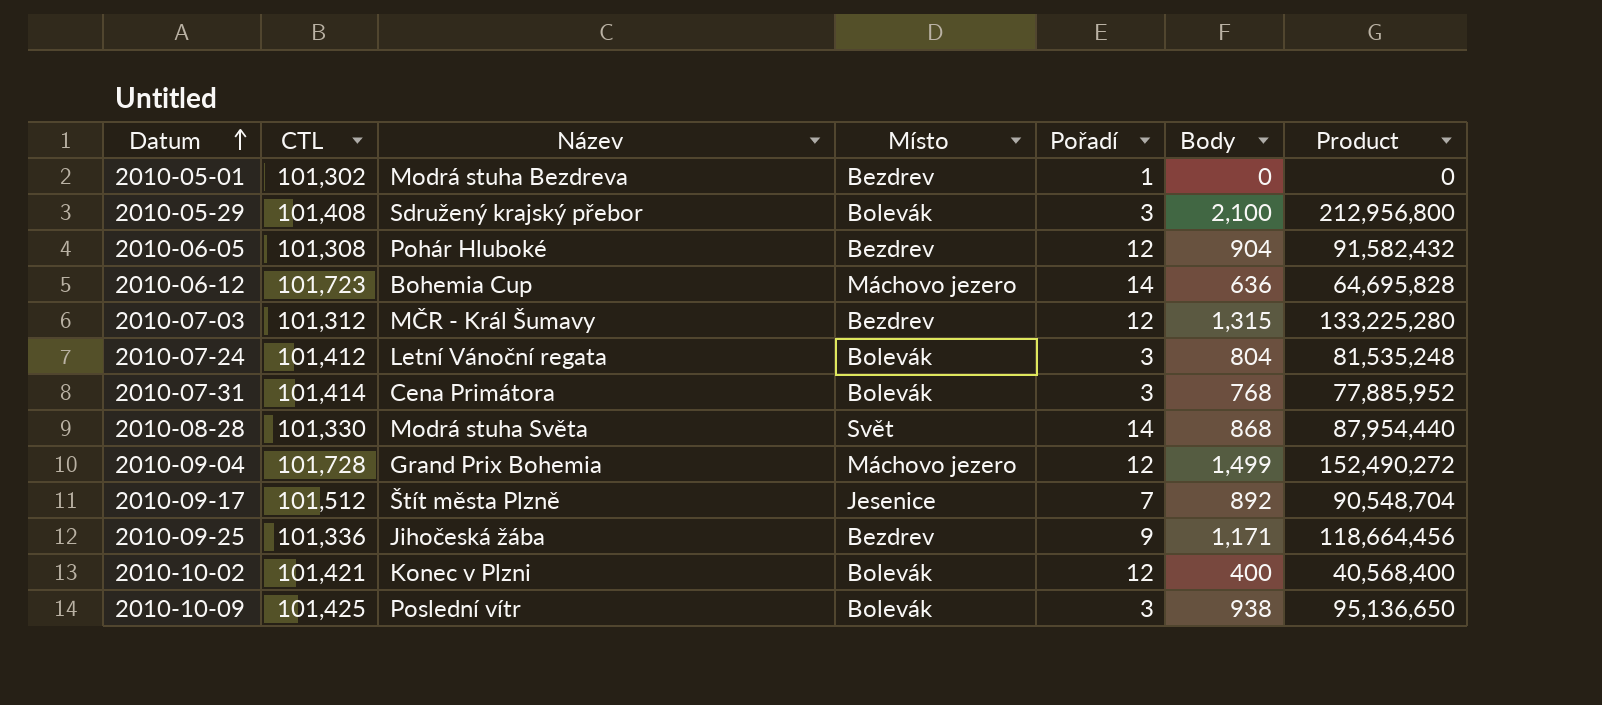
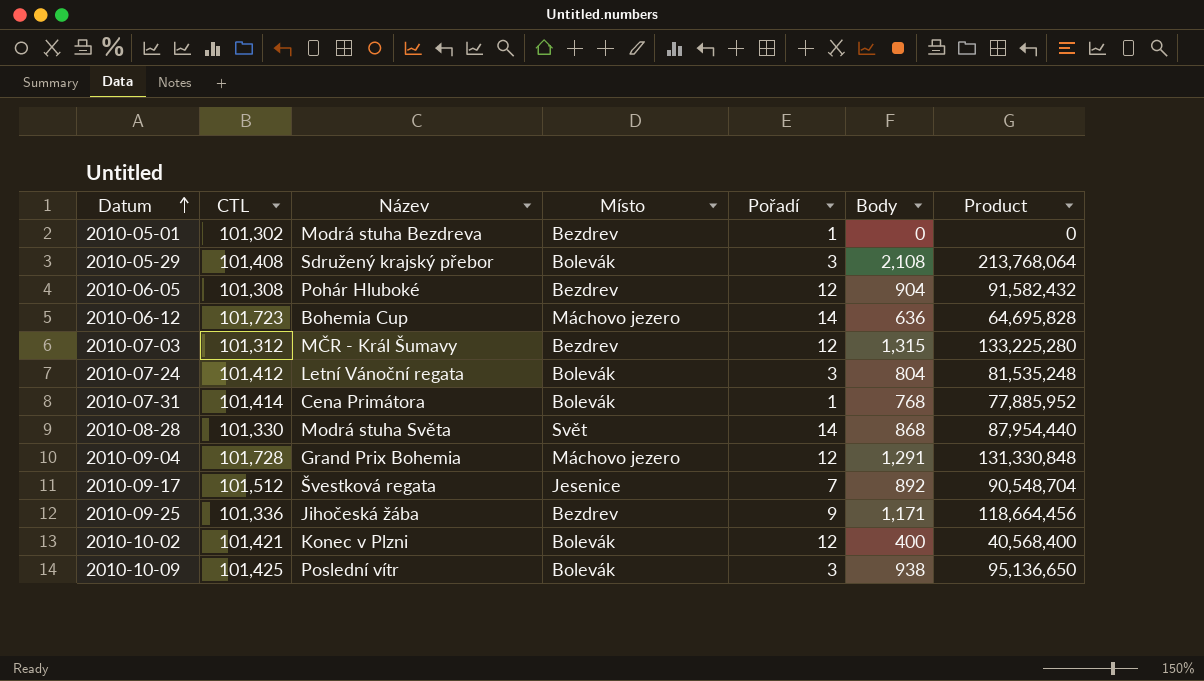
2010-05-29 | Body: 2,100 -> 2,108
2010-05-29 | Product: 212,956,800 -> 213,768,064
2010-07-31 | Pořadí: 3 -> 1
2010-09-04 | Body: 1,499 -> 1,291
2010-09-04 | Product: 152,490,272 -> 131,330,848
2010-09-17 | Název: Štít města Plzně -> Švestková regata

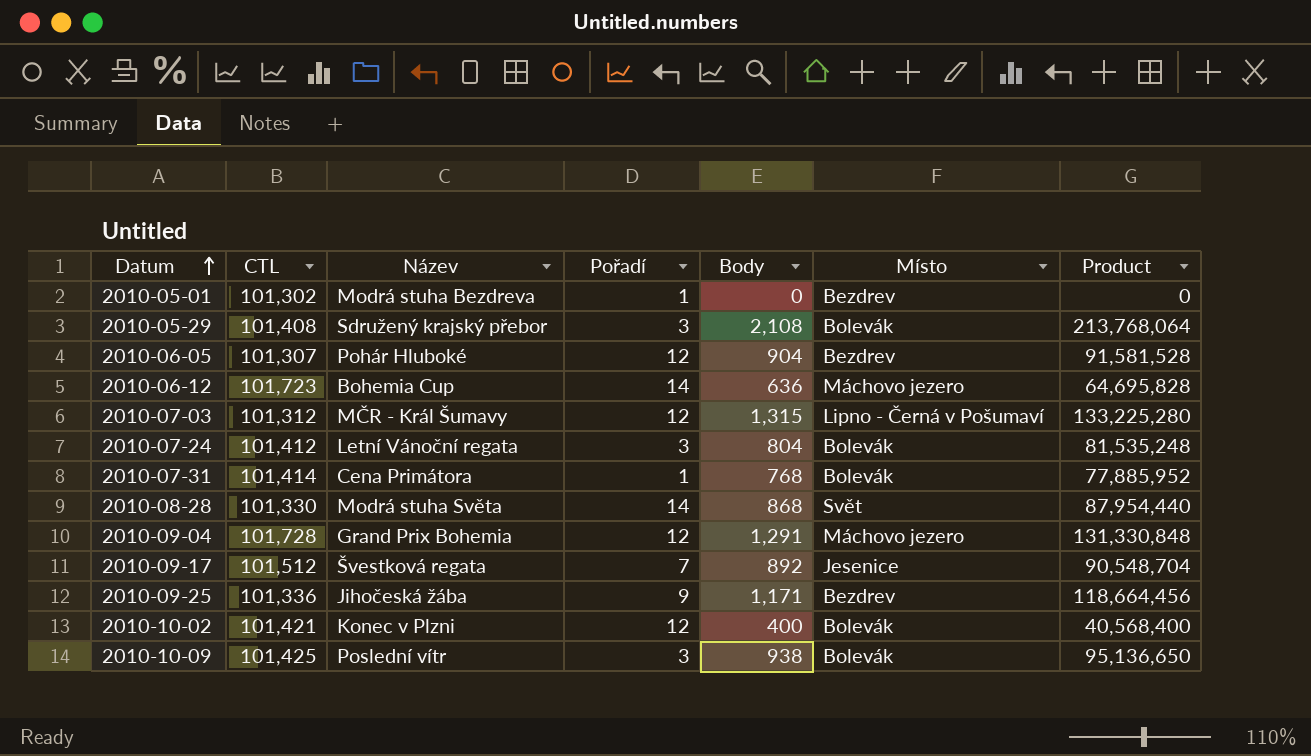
column Místo | position: 4 -> 6
2010-06-05 | CTL: 101,308 -> 101,307
2010-06-05 | Product: 91,582,432 -> 91,581,528
2010-07-03 | Místo: Bezdrev -> Lipno - Černá v Pošumaví

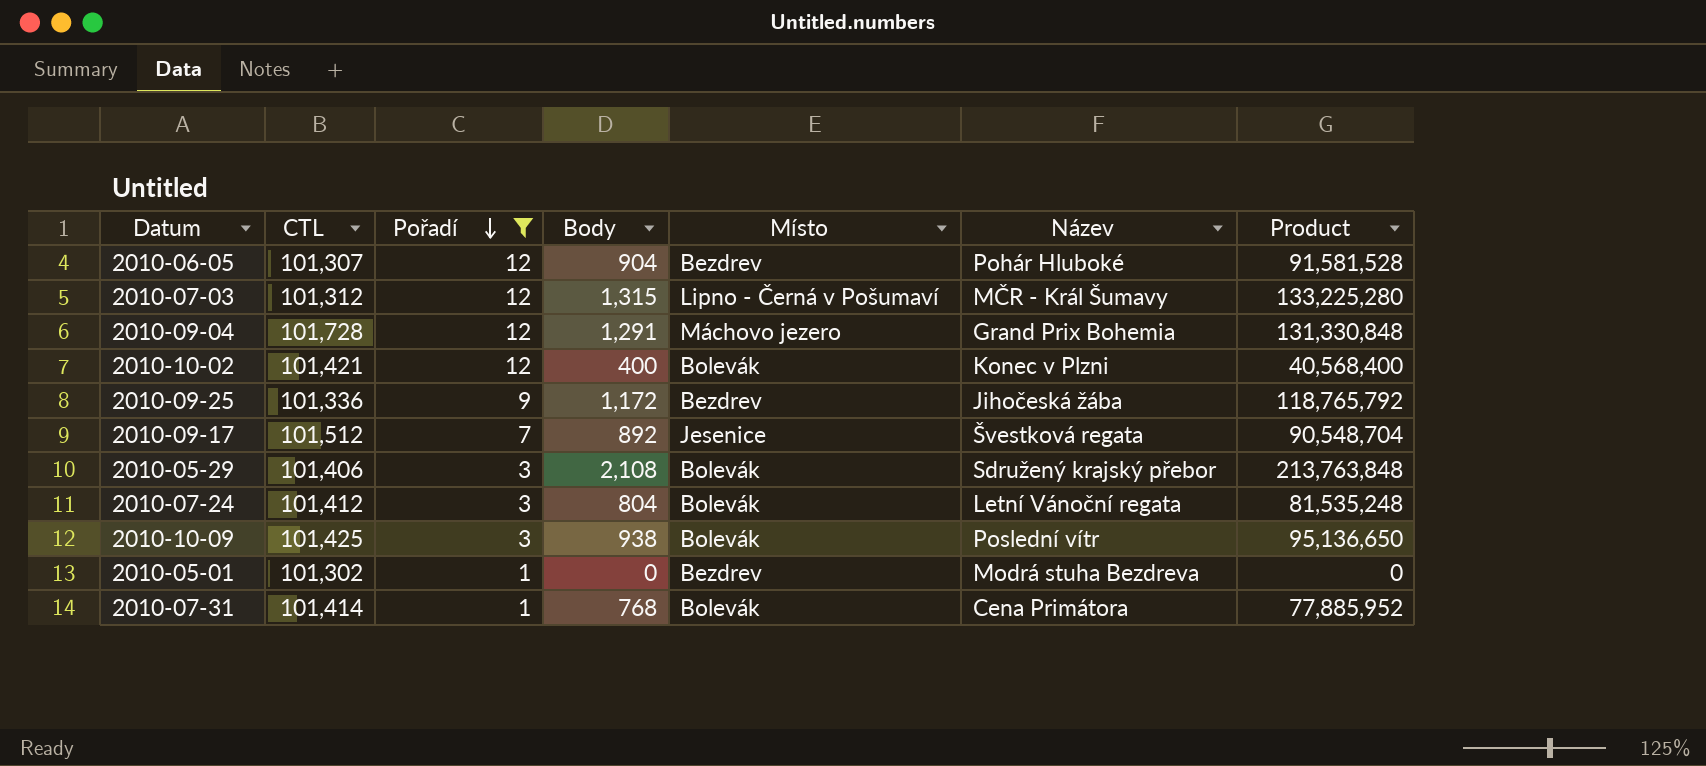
filter: none -> Pořadí != 14
row order: Datum ascending -> Pořadí descending
column Název | position: 3 -> 6
2010-09-25 | Body: 1,171 -> 1,172
2010-09-25 | Product: 118,664,456 -> 118,765,792
2010-05-29 | CTL: 101,408 -> 101,406
2010-05-29 | Product: 213,768,064 -> 213,763,848

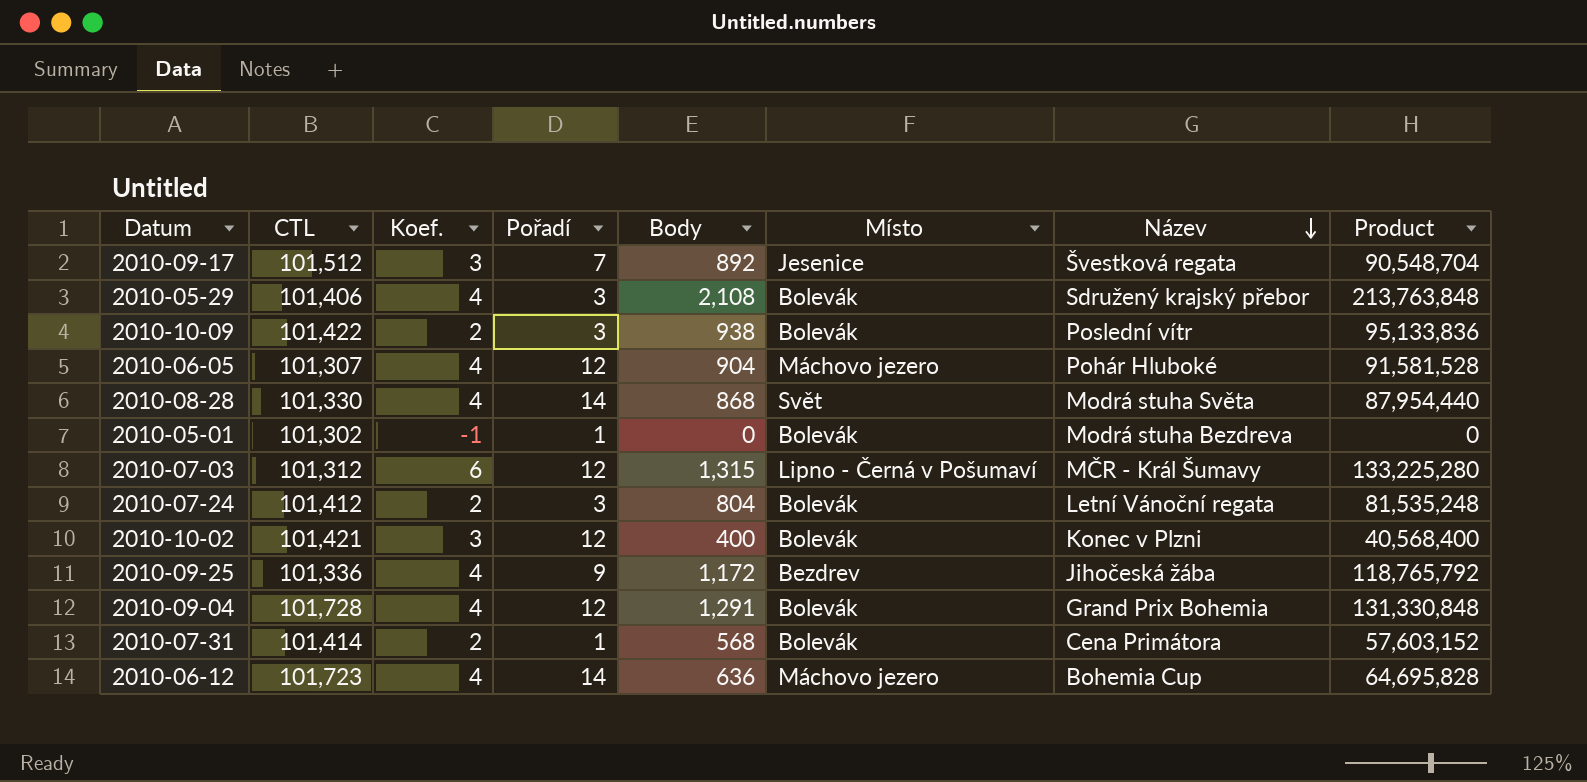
filter: Pořadí != 14 -> none
row order: Pořadí descending -> Název descending
column Koef. | position: none -> 3
2010-10-09 | CTL: 101,425 -> 101,422
2010-10-09 | Product: 95,136,650 -> 95,133,836
2010-06-05 | Místo: Bezdrev -> Máchovo jezero
2010-05-01 | Místo: Bezdrev -> Bolevák
2010-09-04 | Místo: Máchovo jezero -> Bolevák
2010-07-31 | Body: 768 -> 568
2010-07-31 | Product: 77,885,952 -> 57,603,152

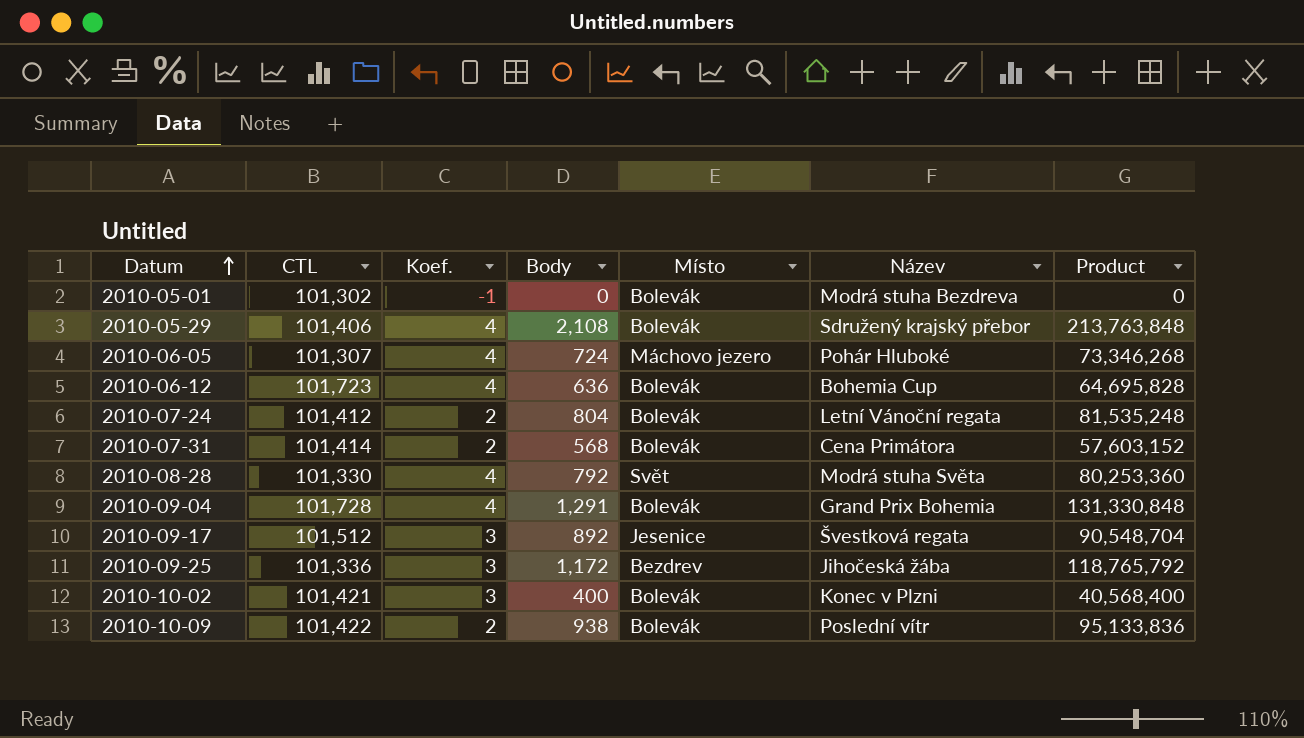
row order: Název descending -> Datum ascending
column Pořadí | position: 4 -> none
row 2010-07-03: 101,312 | 6 | 12 | 1,315 | Lipno - Černá v Pošumaví | MČR - Král Šumavy | 133,225,280 -> none
2010-06-05 | Body: 904 -> 724
2010-06-05 | Product: 91,581,528 -> 73,346,268
2010-06-12 | Místo: Máchovo jezero -> Bolevák
2010-08-28 | Body: 868 -> 792
2010-08-28 | Product: 87,954,440 -> 80,253,360
2010-09-25 | Koef.: 4 -> 3

